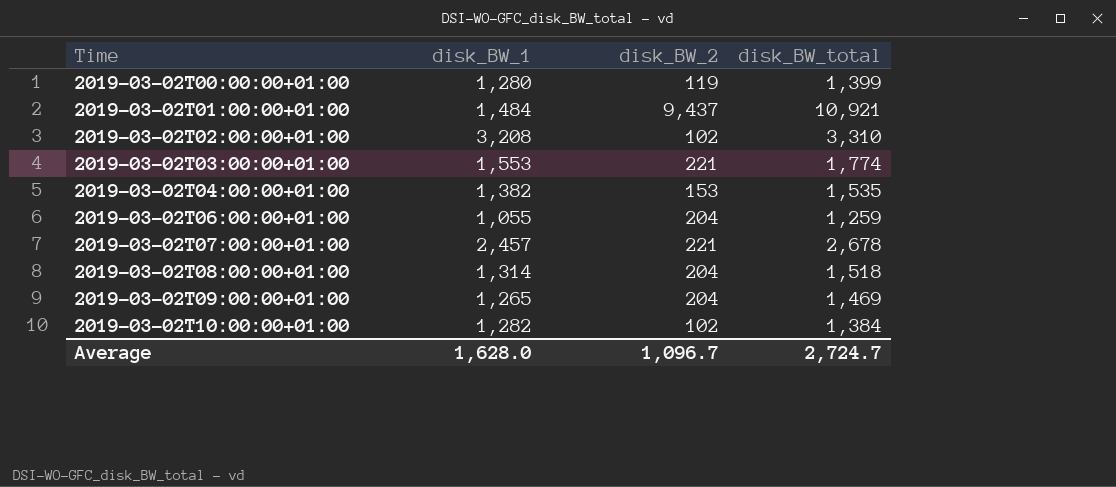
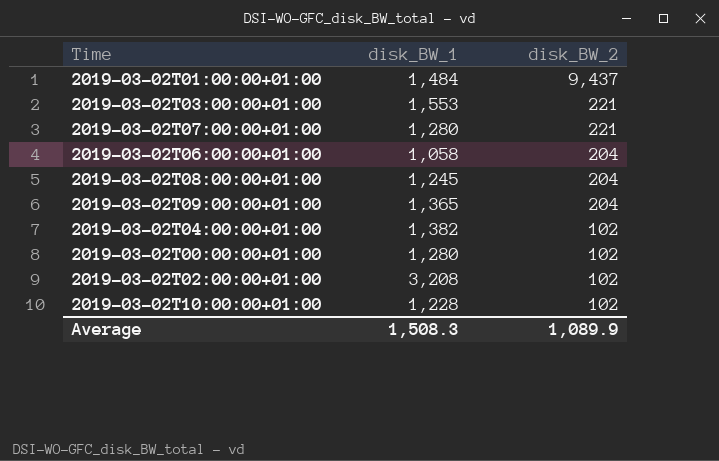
row order: Time ascending -> disk_BW_2 descending
column disk_BW_total | formula: [disk_BW_1] + [disk_BW_2] -> none
2019-03-02T07:00:00+01:00 | disk_BW_1: 2,457 -> 1,280
2019-03-02T06:00:00+01:00 | disk_BW_1: 1,055 -> 1,058
2019-03-02T08:00:00+01:00 | disk_BW_1: 1,314 -> 1,245
2019-03-02T09:00:00+01:00 | disk_BW_1: 1,265 -> 1,365
2019-03-02T04:00:00+01:00 | disk_BW_2: 153 -> 102
2019-03-02T00:00:00+01:00 | disk_BW_2: 119 -> 102
2019-03-02T10:00:00+01:00 | disk_BW_1: 1,282 -> 1,228
Average | disk_BW_1: 1,628.0 -> 1,508.3
Average | disk_BW_2: 1,096.7 -> 1,089.9

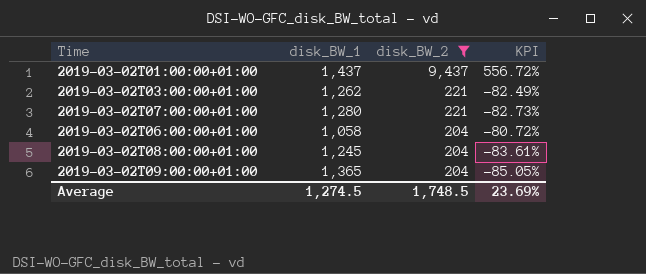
filter: none -> disk_BW_2 != 102
column KPI | formula: none -> ([disk_BW_2] - [disk_BW_1]) / [disk_BW_1]
2019-03-02T01:00:00+01:00 | disk_BW_1: 1,484 -> 1,437
2019-03-02T03:00:00+01:00 | disk_BW_1: 1,553 -> 1,262
Average | disk_BW_1: 1,508.3 -> 1,274.5
Average | disk_BW_2: 1,089.9 -> 1,748.5

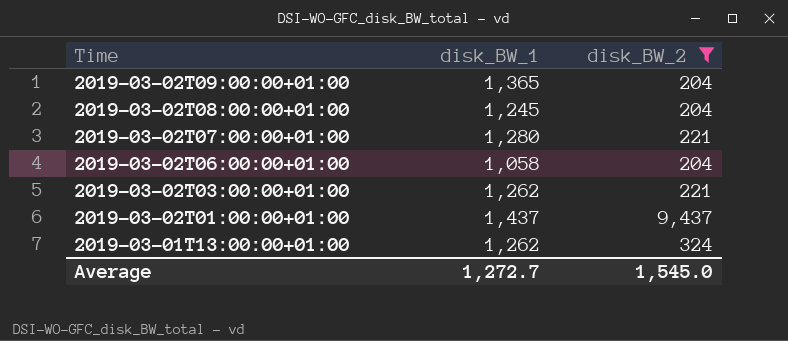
row order: disk_BW_2 descending -> Time descending
column KPI | formula: ([disk_BW_2] - [disk_BW_1]) / [disk_BW_1] -> none
row 2019-03-01T13:00:00+01:00: none -> 1,262 | 324
Average | disk_BW_1: 1,274.5 -> 1,272.7
Average | disk_BW_2: 1,748.5 -> 1,545.0

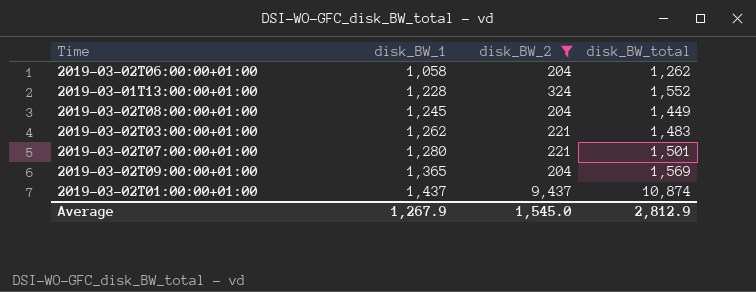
row order: Time descending -> disk_BW_1 ascending
column disk_BW_total | formula: none -> [disk_BW_1] + [disk_BW_2]
2019-03-01T13:00:00+01:00 | disk_BW_1: 1,262 -> 1,228
Average | disk_BW_1: 1,272.7 -> 1,267.9

